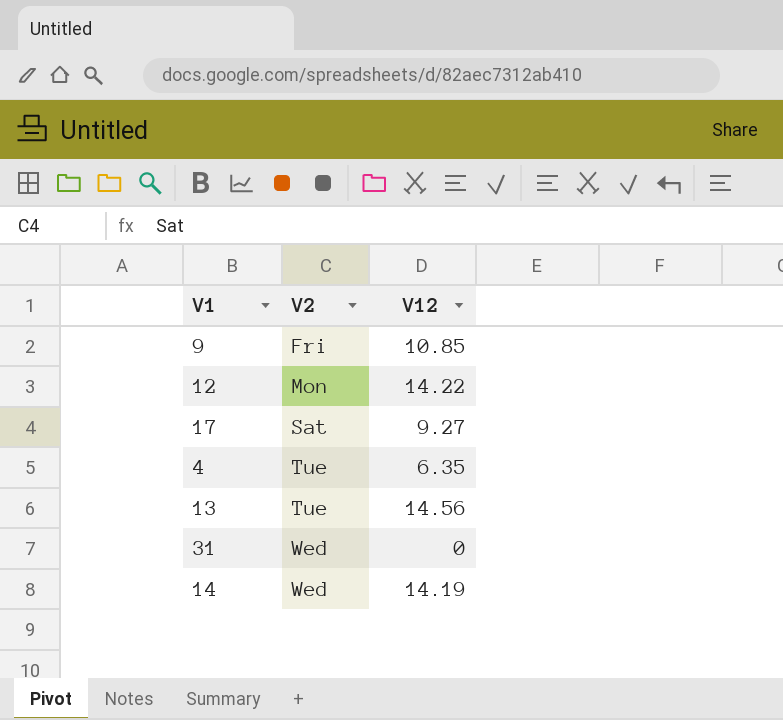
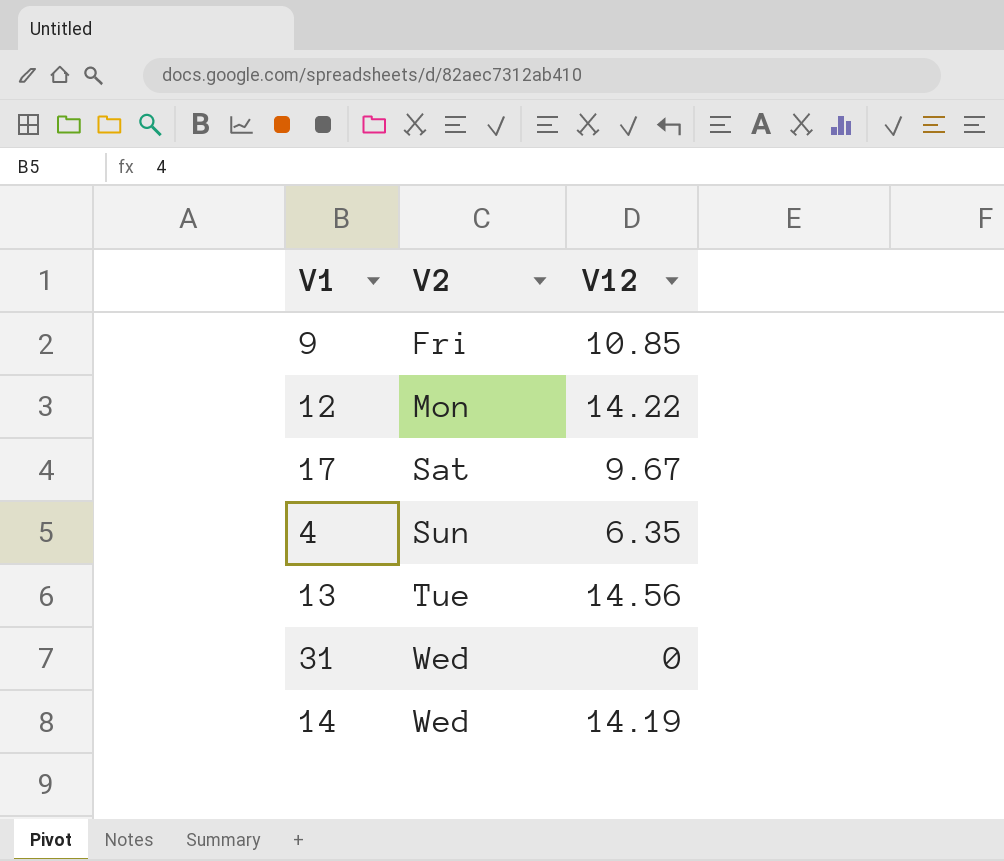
17 | V12: 9.27 -> 9.67
4 | V2: Tue -> Sun

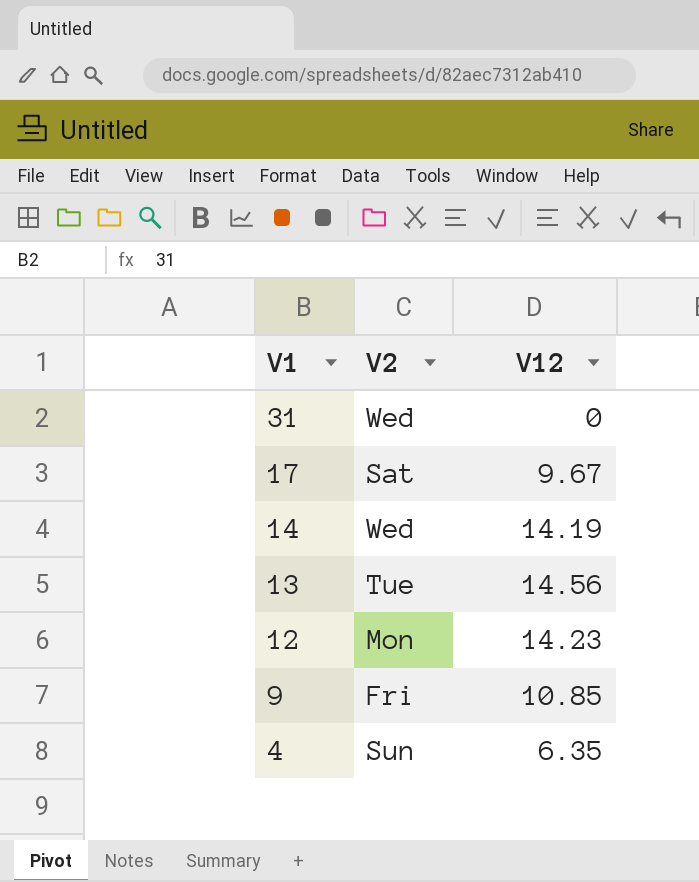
row order: V2 ascending -> V1 descending
12 | V12: 14.22 -> 14.23

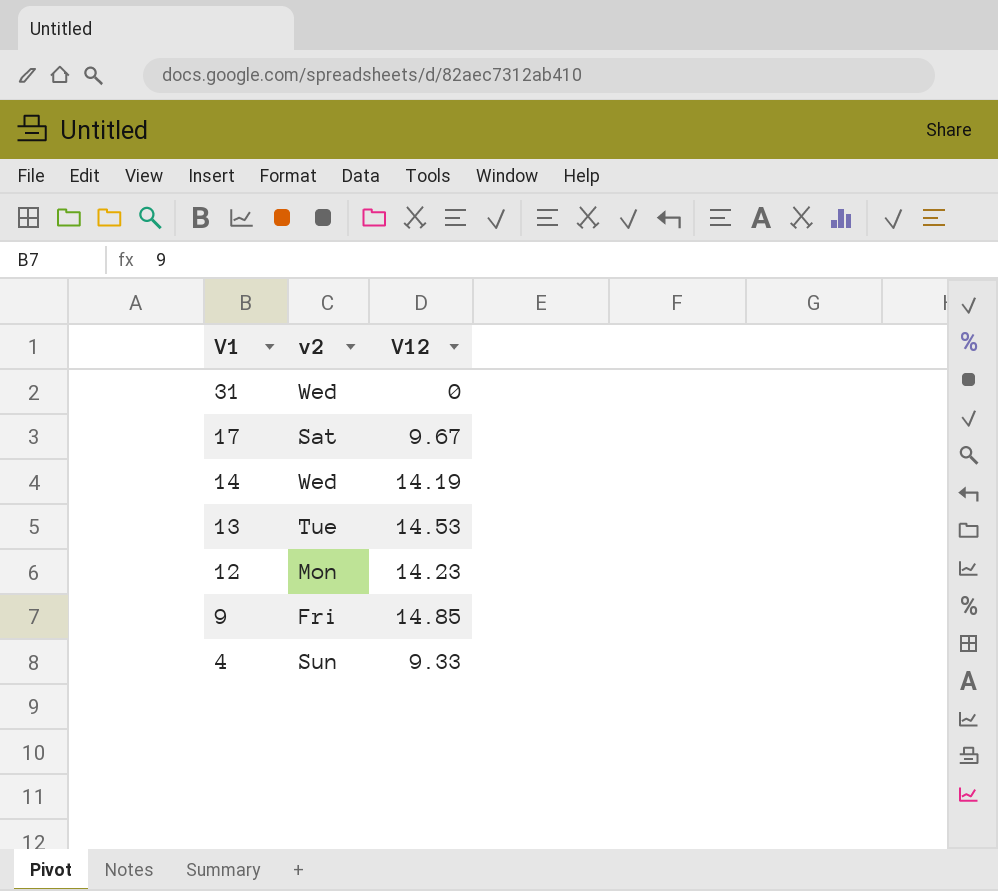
column name: V2 -> v2
13 | V12: 14.56 -> 14.53
9 | V12: 10.85 -> 14.85
4 | V12: 6.35 -> 9.33

